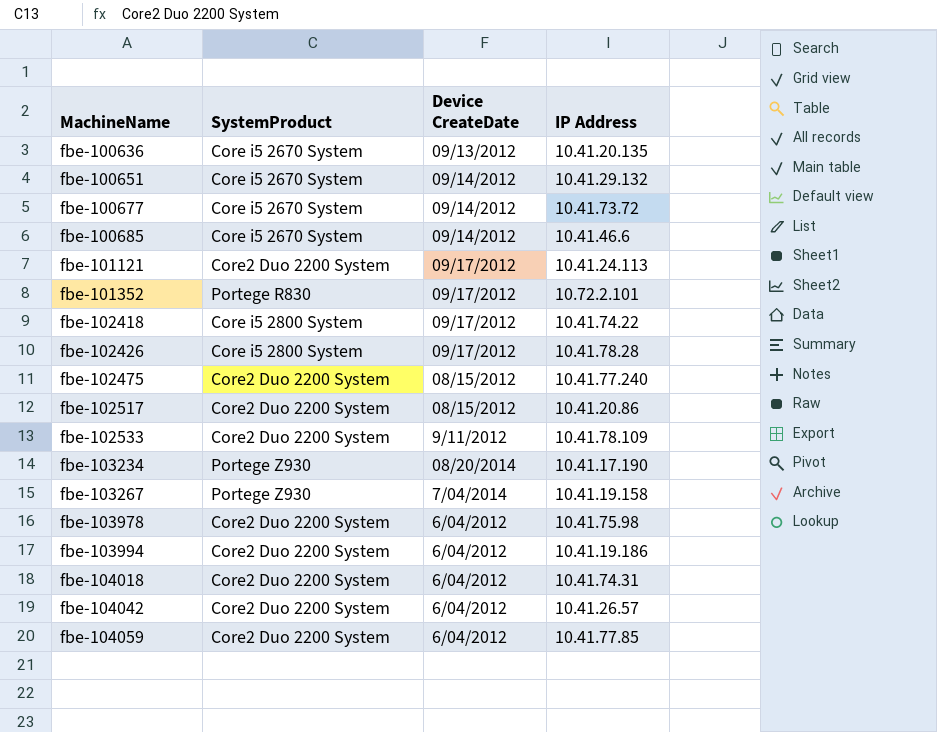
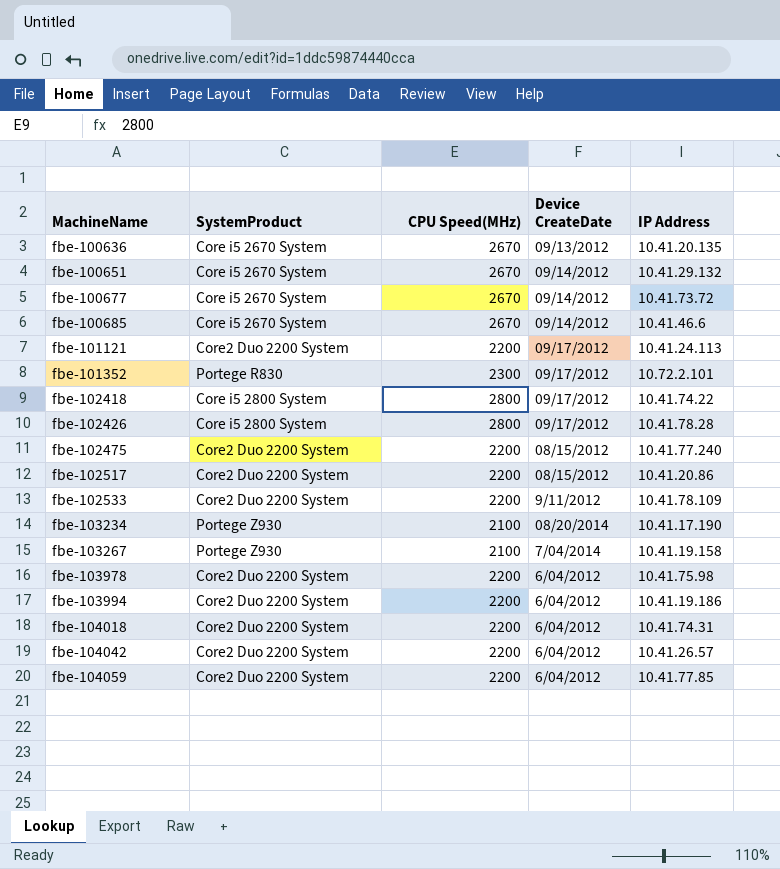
column CPU Speed(MHz) | position: none -> 3

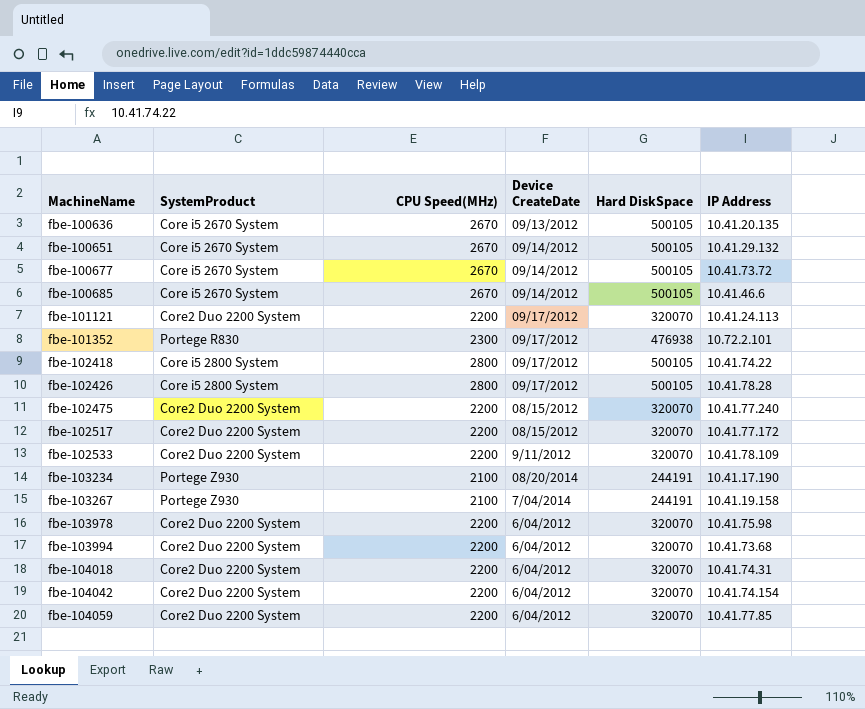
column Hard DiskSpace | position: none -> 5
fbe-102517 | IP Address: 10.41.20.86 -> 10.41.77.172
fbe-103994 | IP Address: 10.41.19.186 -> 10.41.73.68
fbe-104042 | IP Address: 10.41.26.57 -> 10.41.74.154

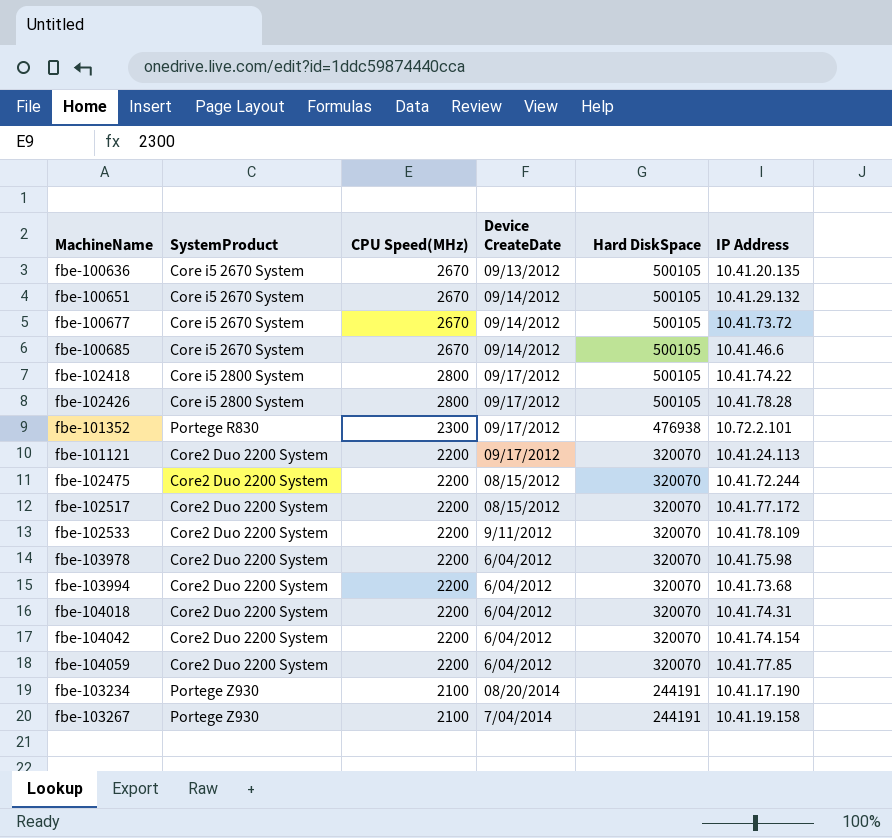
row order: MachineName ascending -> Hard DiskSpace descending
fbe-102475 | IP Address: 10.41.77.240 -> 10.41.72.244

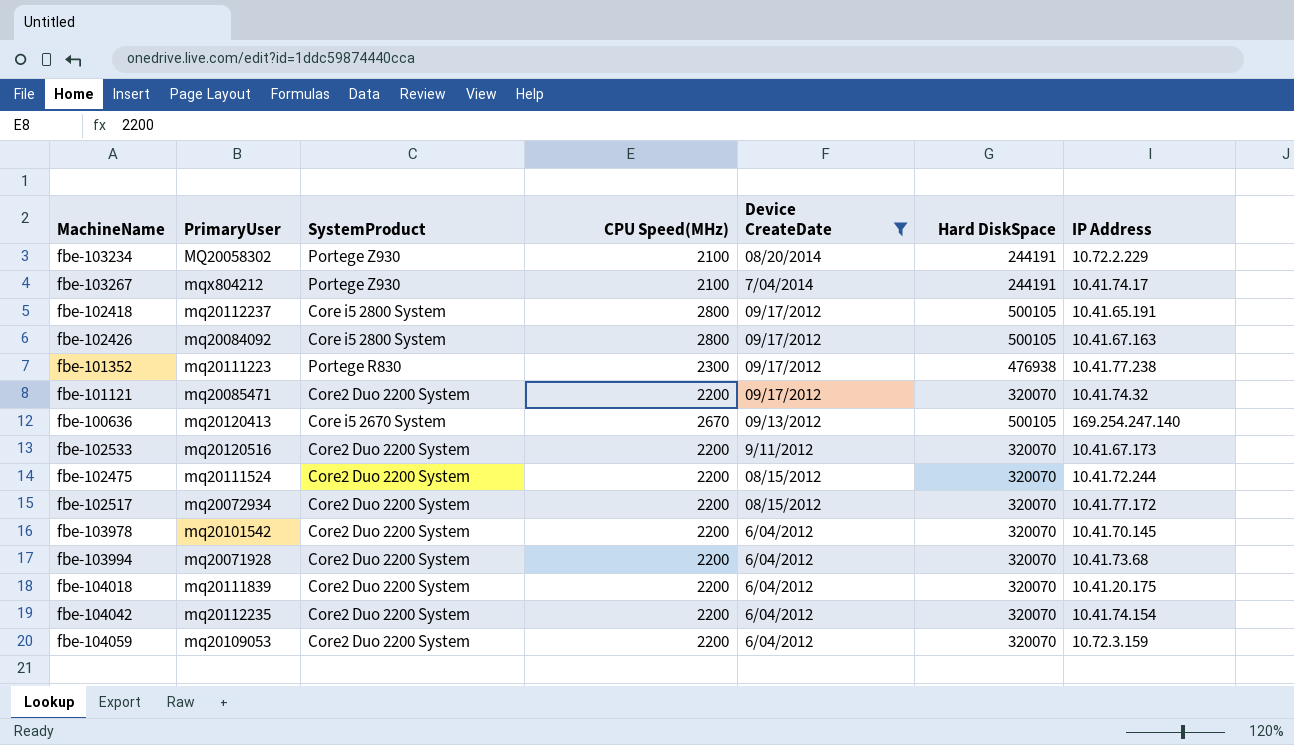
filter: none -> Device CreateDate != 09/14/2012
row order: Hard DiskSpace descending -> Device CreateDate descending
column PrimaryUser | position: none -> 2
fbe-103234 | IP Address: 10.41.17.190 -> 10.72.2.229
fbe-103267 | IP Address: 10.41.19.158 -> 10.41.74.17
fbe-102418 | IP Address: 10.41.74.22 -> 10.41.65.191
fbe-102426 | IP Address: 10.41.78.28 -> 10.41.67.163
fbe-101352 | IP Address: 10.72.2.101 -> 10.41.77.238
fbe-101121 | IP Address: 10.41.24.113 -> 10.41.74.32
fbe-100636 | IP Address: 10.41.20.135 -> 169.254.247.140
fbe-102533 | IP Address: 10.41.78.109 -> 10.41.67.173
fbe-103978 | IP Address: 10.41.75.98 -> 10.41.70.145
fbe-104018 | IP Address: 10.41.74.31 -> 10.41.20.175
fbe-104059 | IP Address: 10.41.77.85 -> 10.72.3.159

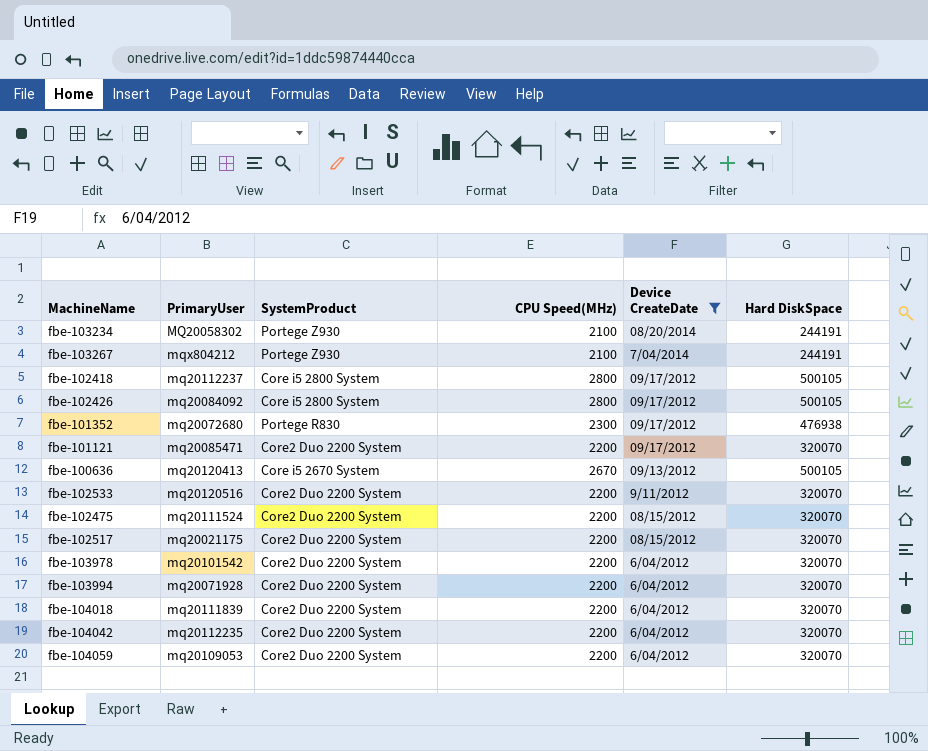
column IP Address | position: 7 -> none
fbe-101352 | PrimaryUser: mq20111223 -> mq20072680
fbe-102517 | PrimaryUser: mq20072934 -> mq20021175

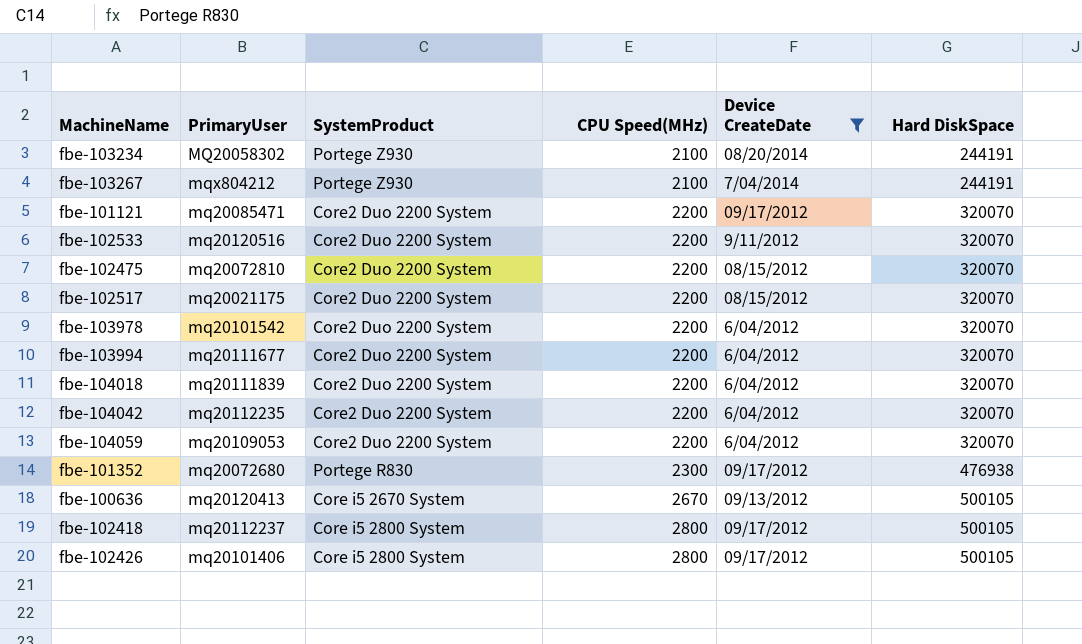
row order: Device CreateDate descending -> CPU Speed(MHz) ascending
fbe-102475 | PrimaryUser: mq20111524 -> mq20072810
fbe-103994 | PrimaryUser: mq20071928 -> mq20111677
fbe-102426 | PrimaryUser: mq20084092 -> mq20101406

